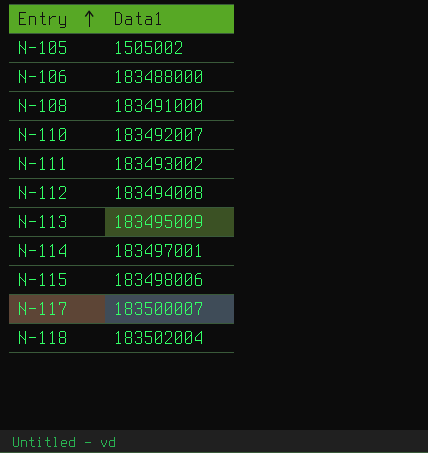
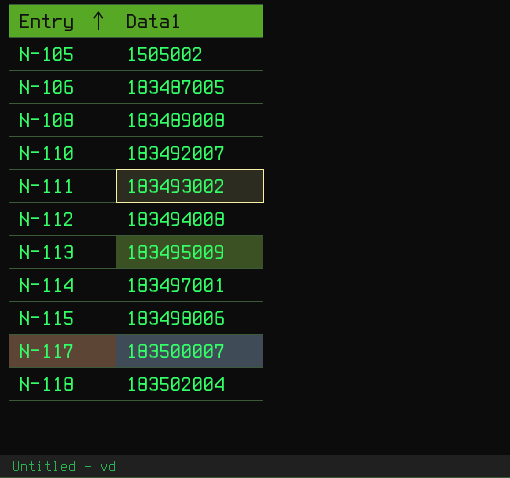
N-106 | Data1: 183488000 -> 183487005
N-108 | Data1: 183491000 -> 183489008

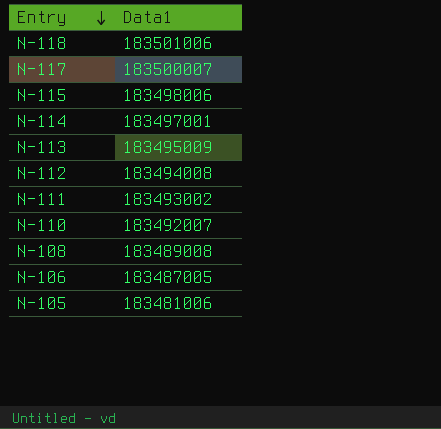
row order: Entry ascending -> Entry descending
N-118 | Data1: 183502004 -> 183501006
N-105 | Data1: 1505002 -> 183481006

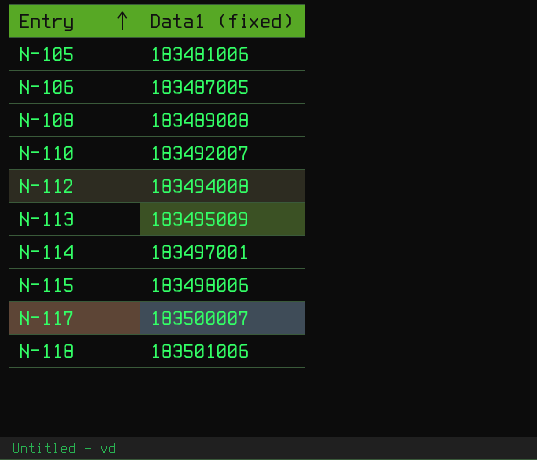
row order: Entry descending -> Entry ascending
column name: Data1 -> Data1 (fixed)
row N-111: 183493002 -> none

